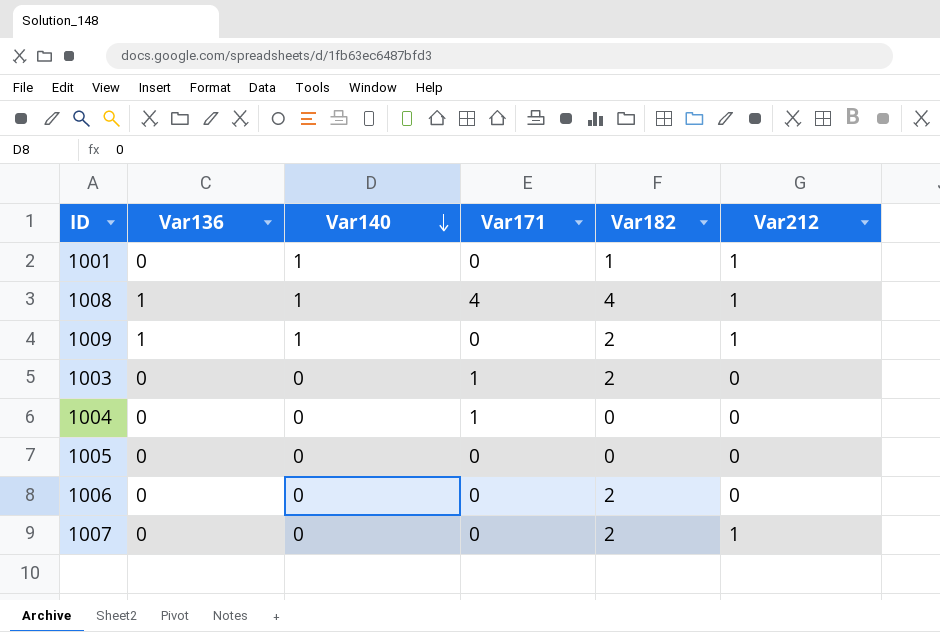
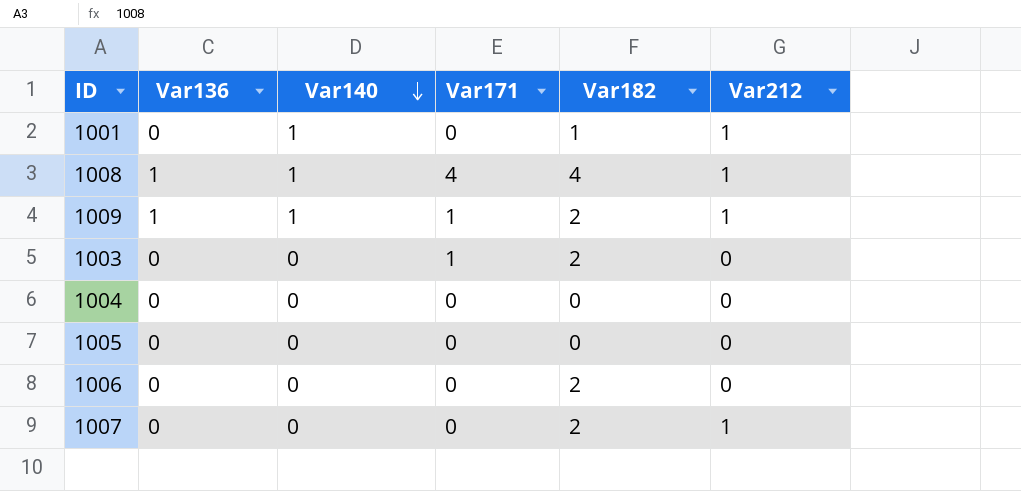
1009 | Var171: 0 -> 1
1004 | Var171: 1 -> 0

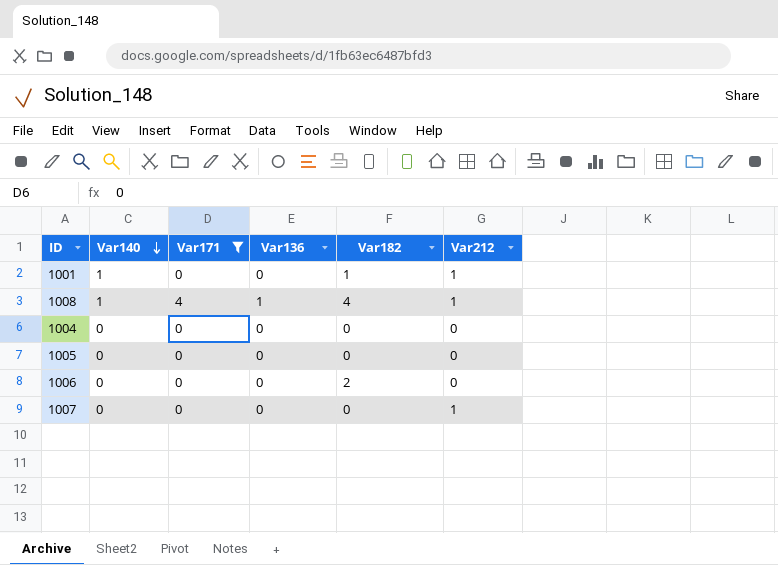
filter: none -> Var171 != 1
column Var136 | position: 2 -> 4
1007 | Var182: 2 -> 0

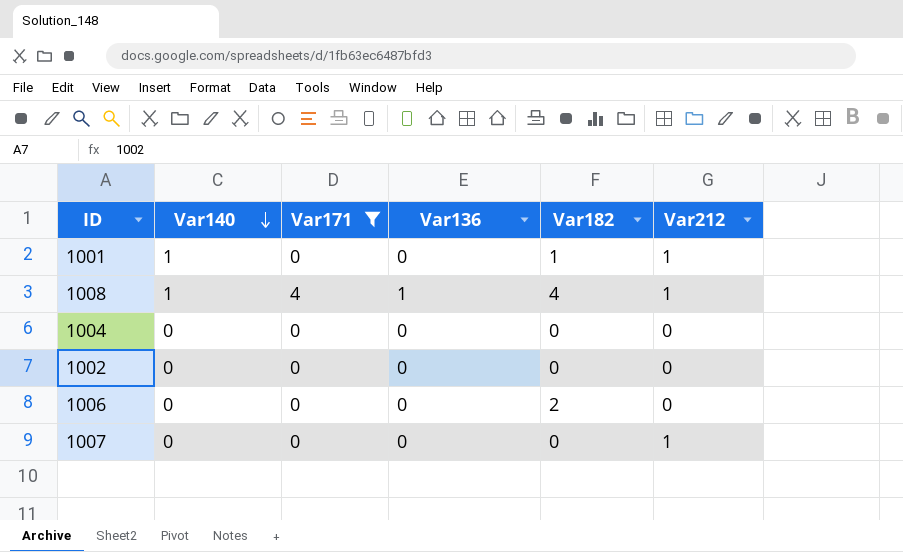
row 1005: 0 | 0 | 0 | 0 | 0 -> none
row 1002: none -> 0 | 0 | 0 | 0 | 0

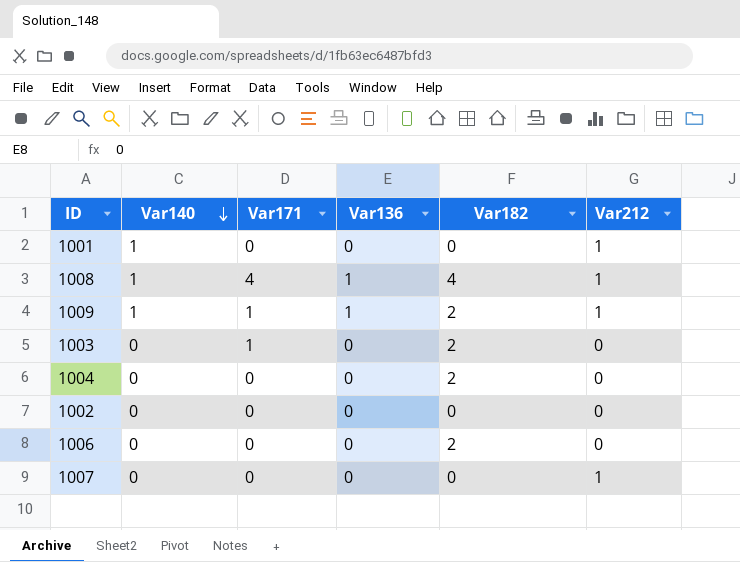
filter: Var171 != 1 -> none
1001 | Var182: 1 -> 0
1004 | Var182: 0 -> 2

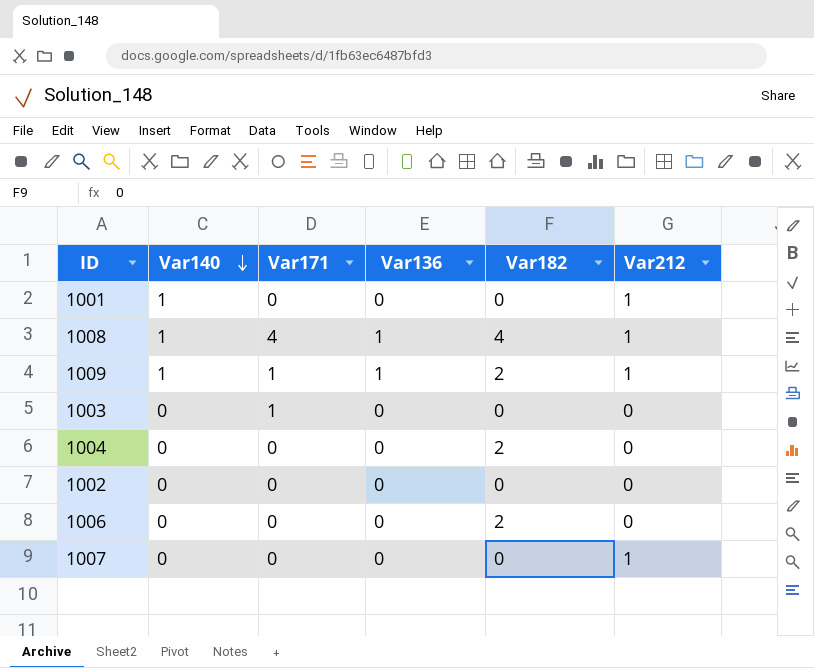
1003 | Var182: 2 -> 0

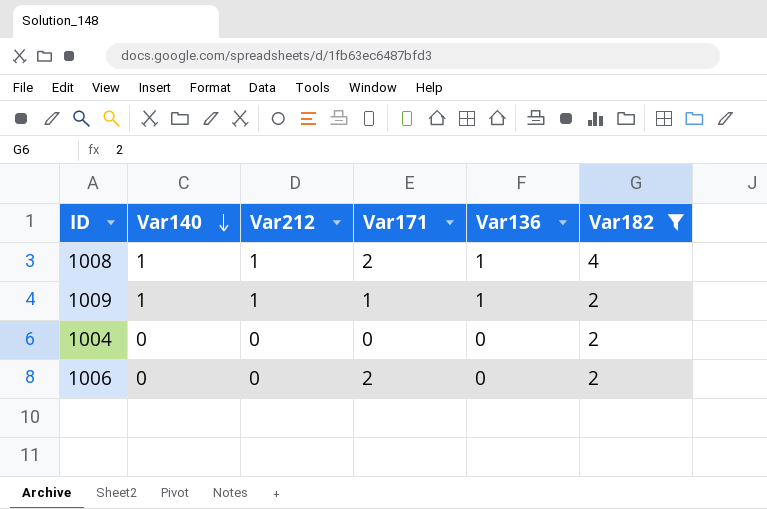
filter: none -> Var182 != 0
column Var212 | position: 6 -> 3
1008 | Var171: 4 -> 2
1006 | Var171: 0 -> 2

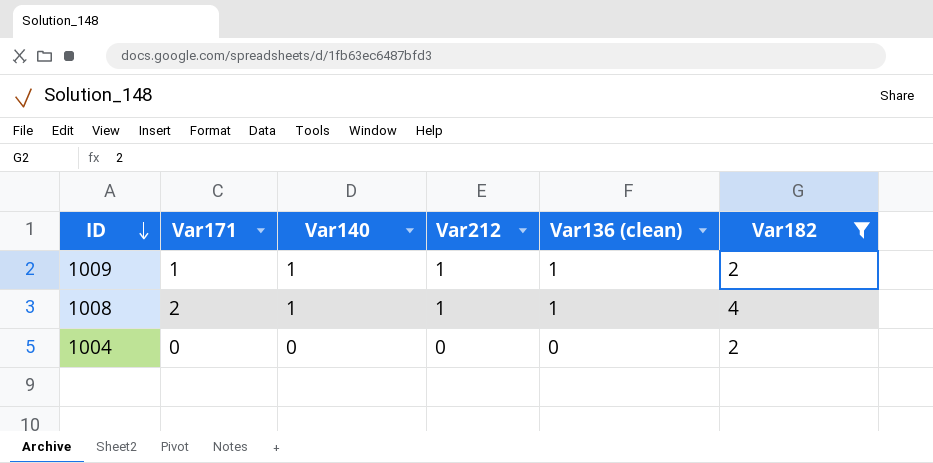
row order: Var140 descending -> ID descending
column Var171 | position: 4 -> 2
column name: Var136 -> Var136 (clean)
row 1006: 0 | 0 | 2 | 0 | 2 -> none

